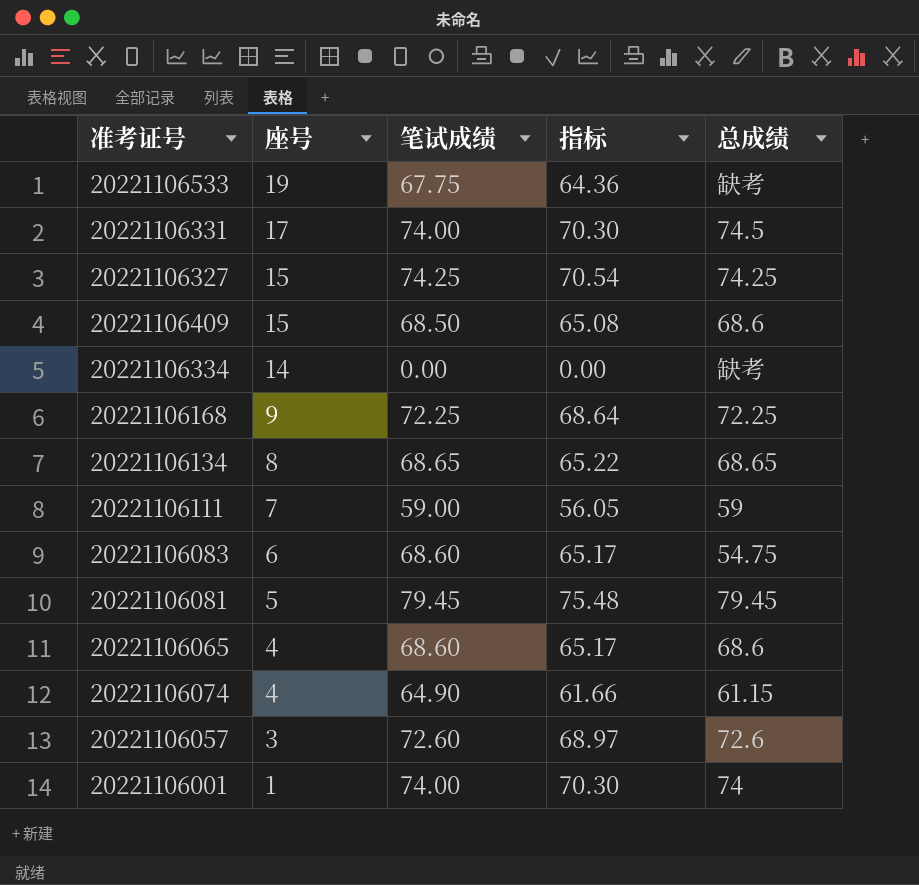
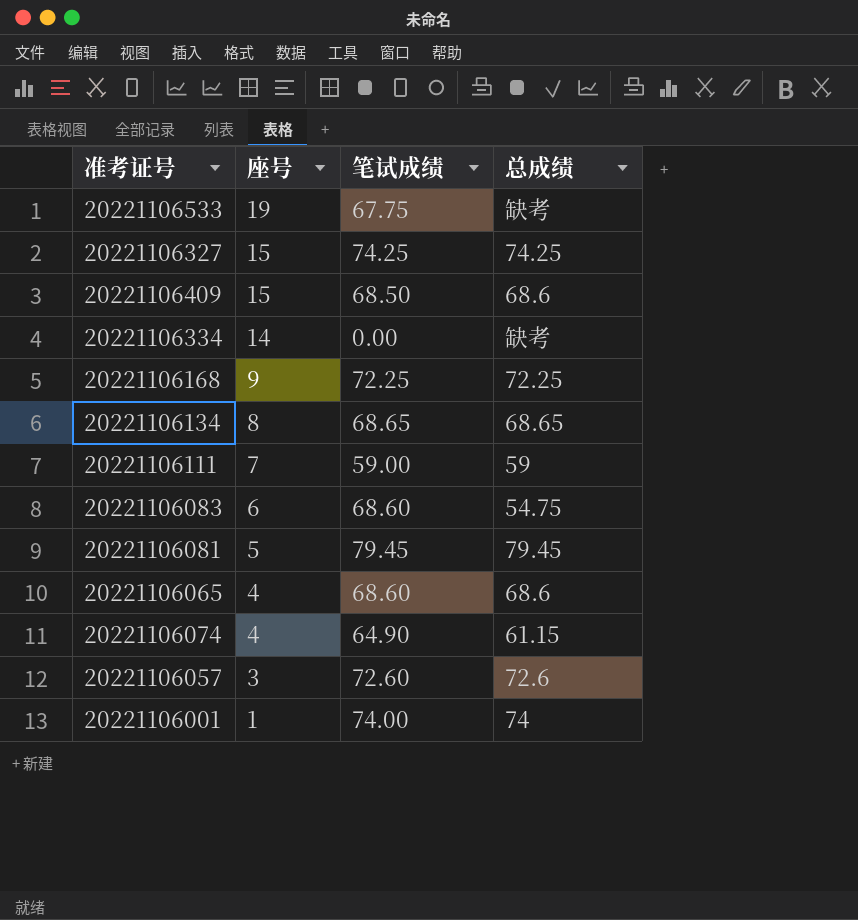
column 指标 | formula: [笔试成绩] * 0.95 -> none
row 20221106331: 17 | 74.00 | 70.30 | 74.5 -> none

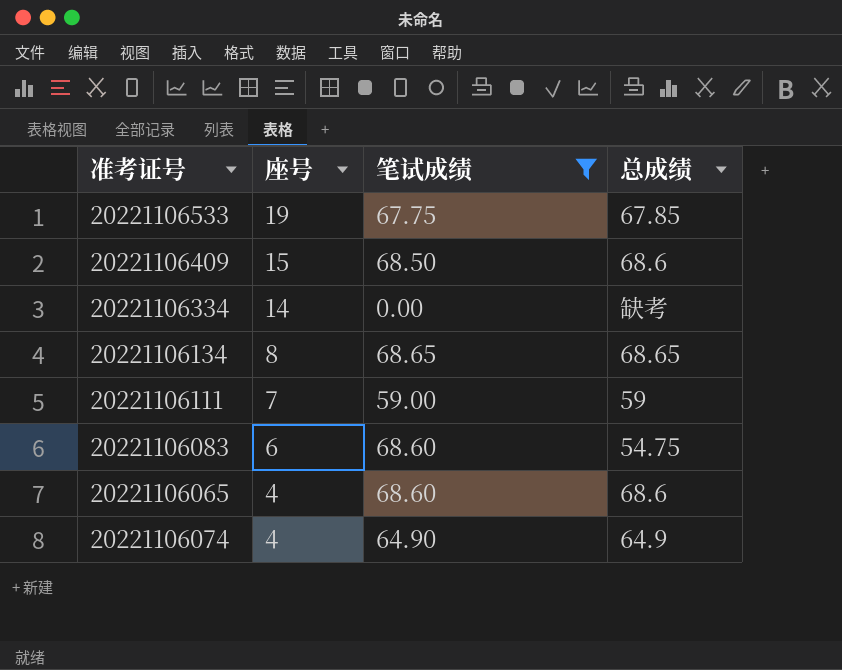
filter: none -> 笔试成绩 <= 68.65
20221106533 | 总成绩: 缺考 -> 67.85
20221106074 | 总成绩: 61.15 -> 64.9

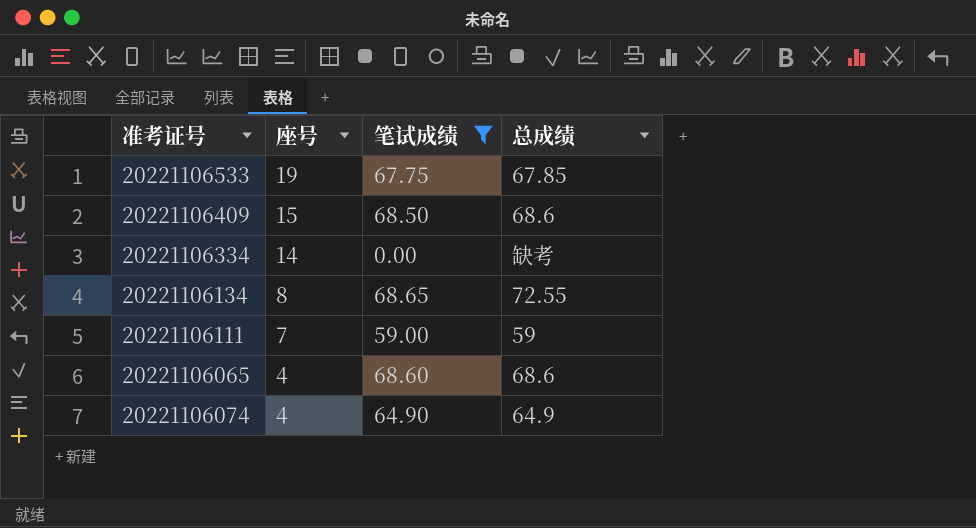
row 20221106083: 6 | 68.60 | 54.75 -> none
20221106134 | 总成绩: 68.65 -> 72.55

